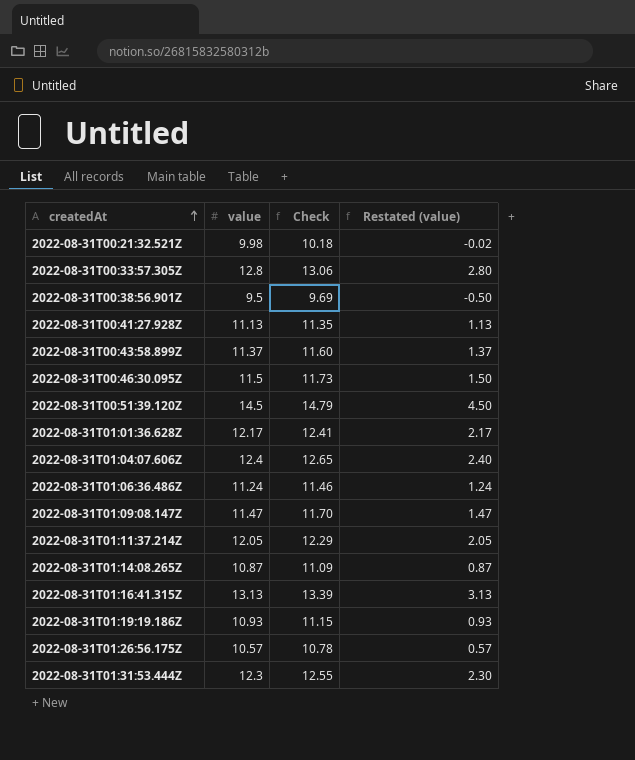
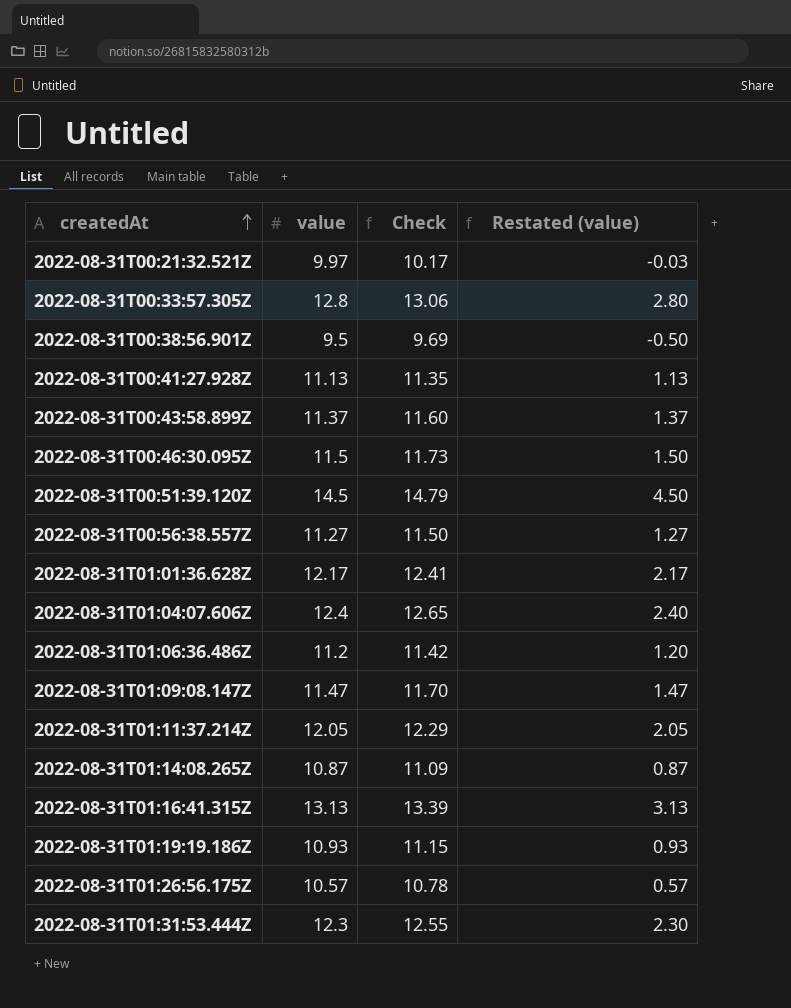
2022-08-31T00:21:32.521Z | value: 9.98 -> 9.97
2022-08-31T00:21:32.521Z | Check: 10.18 -> 10.17
2022-08-31T00:21:32.521Z | Restated (value): -0.02 -> -0.03
row 2022-08-31T00:56:38.557Z: none -> 11.27 | 11.50 | 1.27
2022-08-31T01:06:36.486Z | value: 11.24 -> 11.2
2022-08-31T01:06:36.486Z | Check: 11.46 -> 11.42
2022-08-31T01:06:36.486Z | Restated (value): 1.24 -> 1.20

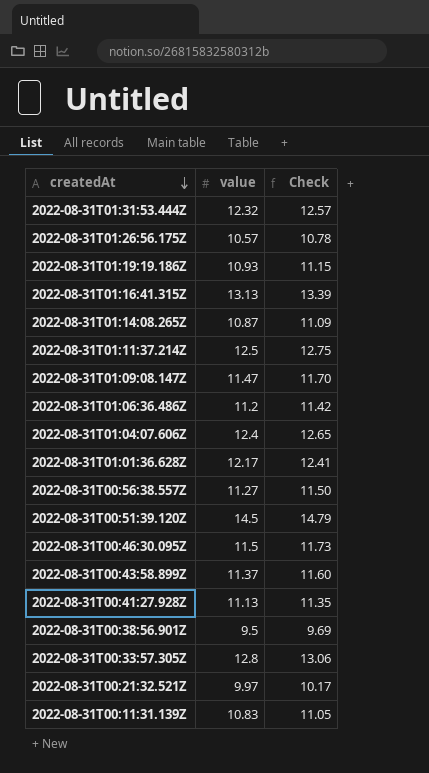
row order: createdAt ascending -> createdAt descending
column Restated (value) | formula: [value] - 10 -> none
2022-08-31T01:31:53.444Z | value: 12.3 -> 12.32
2022-08-31T01:31:53.444Z | Check: 12.55 -> 12.57
2022-08-31T01:11:37.214Z | value: 12.05 -> 12.5
2022-08-31T01:11:37.214Z | Check: 12.29 -> 12.75
row 2022-08-31T00:11:31.139Z: none -> 10.83 | 11.05

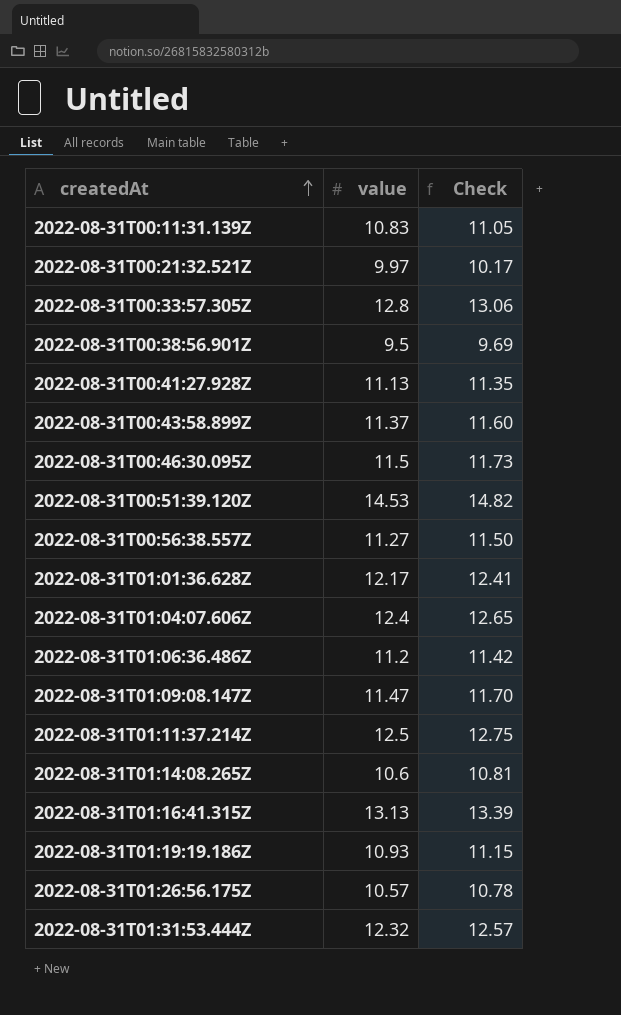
row order: createdAt descending -> createdAt ascending
2022-08-31T00:51:39.120Z | value: 14.5 -> 14.53
2022-08-31T00:51:39.120Z | Check: 14.79 -> 14.82
2022-08-31T01:14:08.265Z | value: 10.87 -> 10.6
2022-08-31T01:14:08.265Z | Check: 11.09 -> 10.81

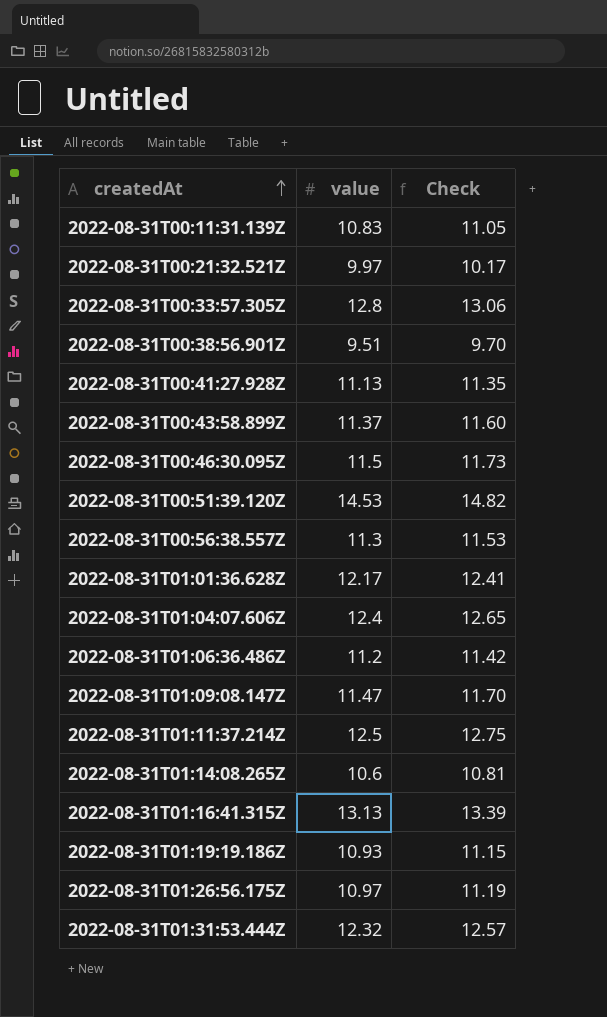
2022-08-31T00:38:56.901Z | value: 9.5 -> 9.51
2022-08-31T00:38:56.901Z | Check: 9.69 -> 9.70
2022-08-31T00:56:38.557Z | value: 11.27 -> 11.3
2022-08-31T00:56:38.557Z | Check: 11.50 -> 11.53
2022-08-31T01:26:56.175Z | value: 10.57 -> 10.97
2022-08-31T01:26:56.175Z | Check: 10.78 -> 11.19

